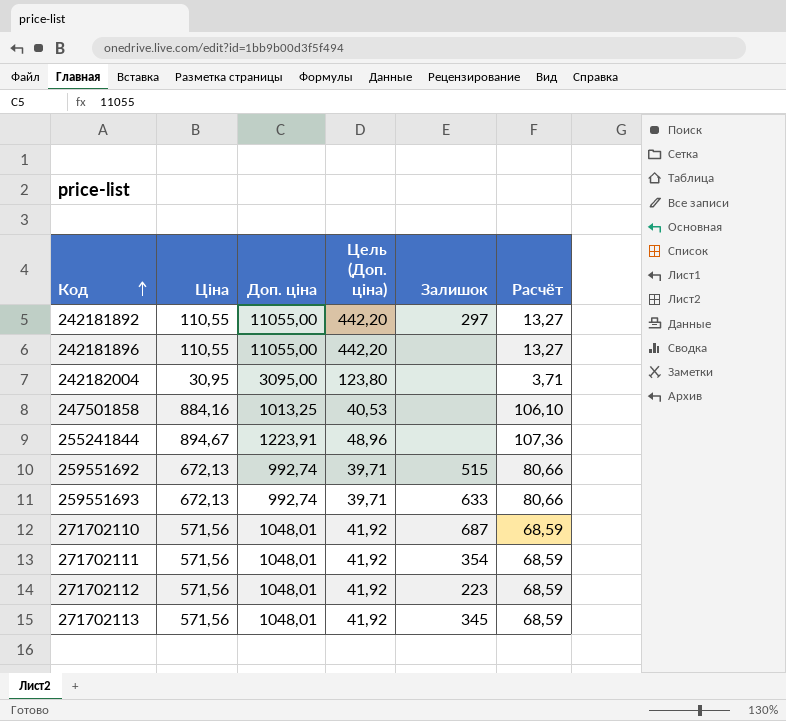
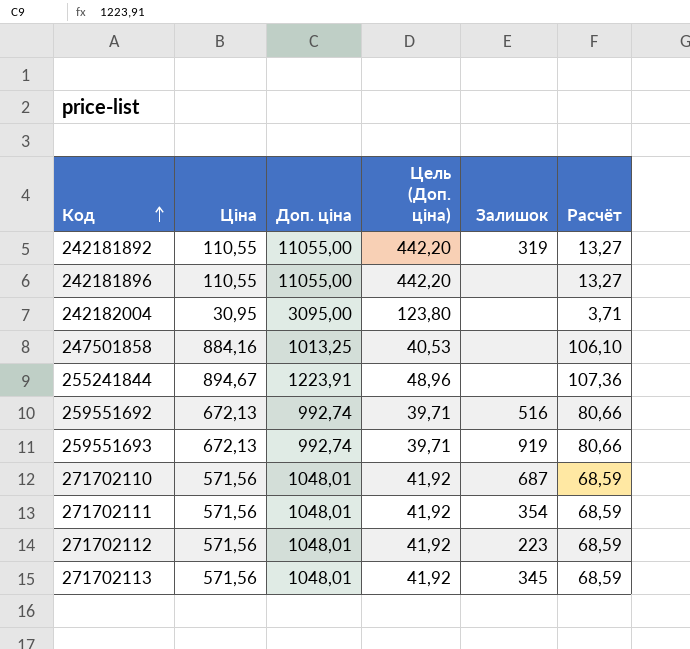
242181892 | Залишок: 297 -> 319
259551692 | Залишок: 515 -> 516
259551693 | Залишок: 633 -> 919

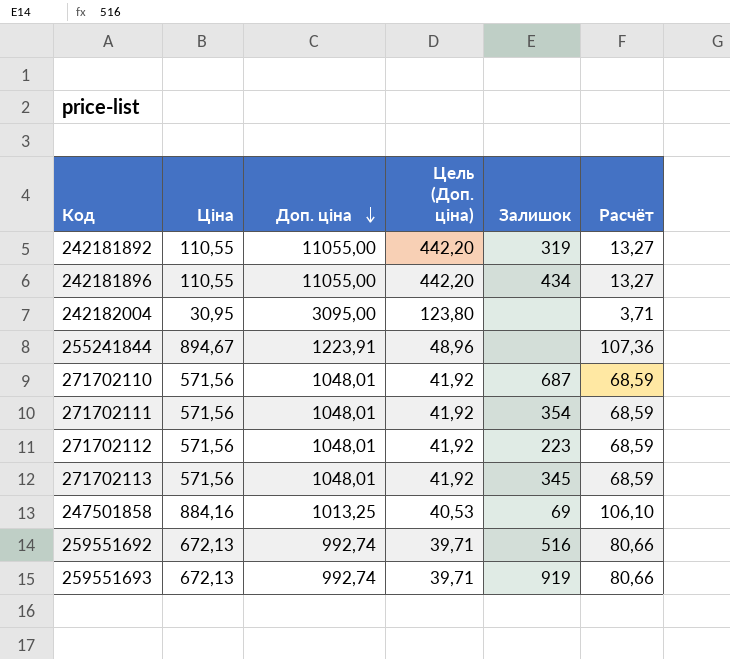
row order: Код ascending -> Доп. ціна descending
242181896 | Залишок: none -> 434
247501858 | Залишок: none -> 69

